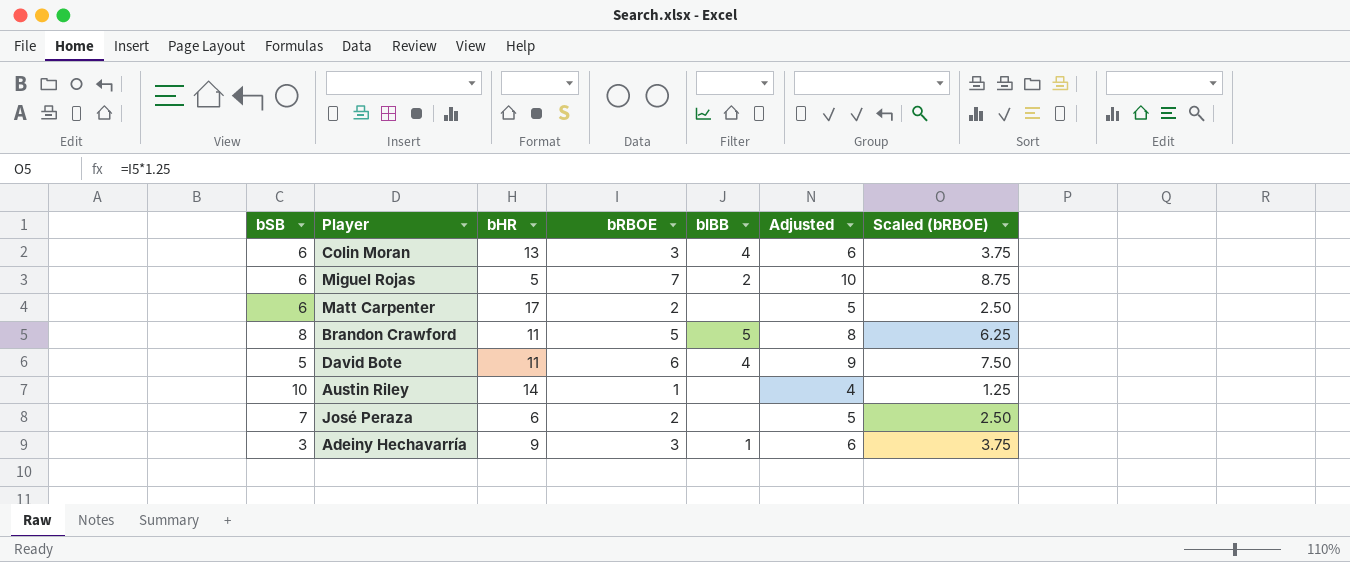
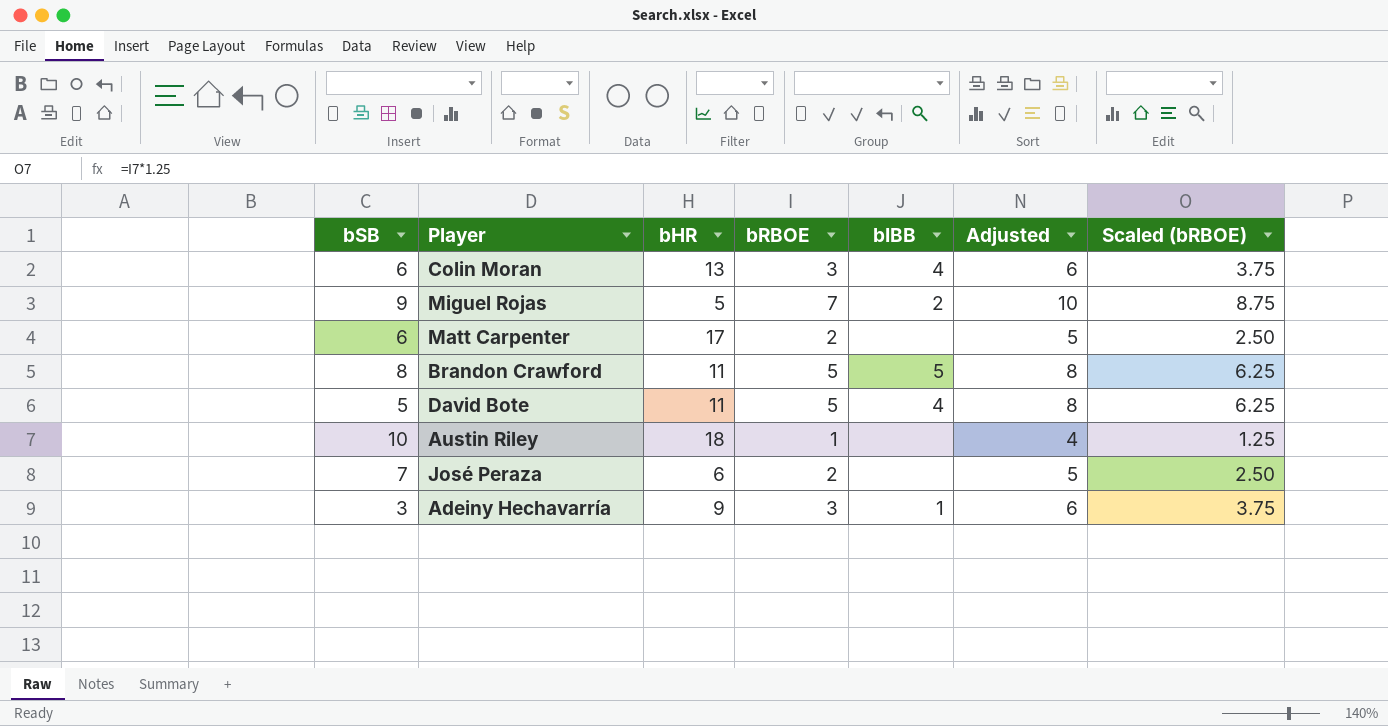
Miguel Rojas | bSB: 6 -> 9
David Bote | bRBOE: 6 -> 5
David Bote | Adjusted: 9 -> 8
David Bote | Scaled (bRBOE): 7.50 -> 6.25
Austin Riley | bHR: 14 -> 18

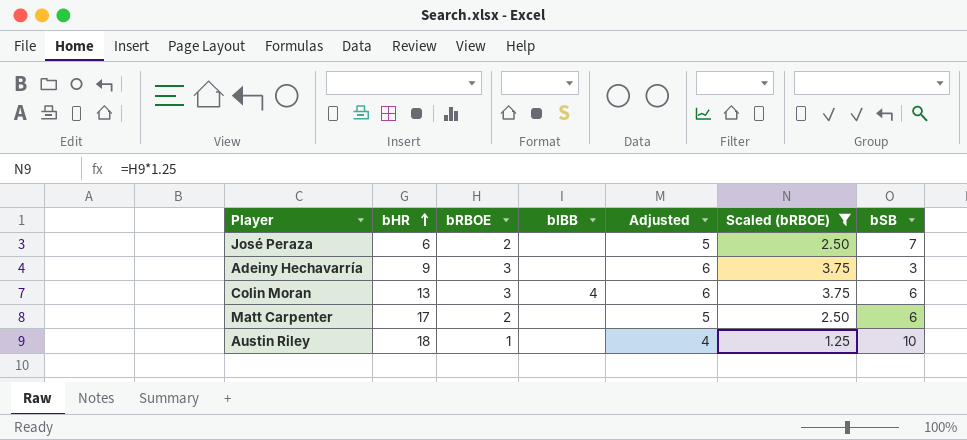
filter: none -> Scaled (bRBOE) <= 3.75
row order: none -> bHR ascending
column bSB | position: 1 -> 7
Adeiny Hechavarría | bIBB: 1 -> none

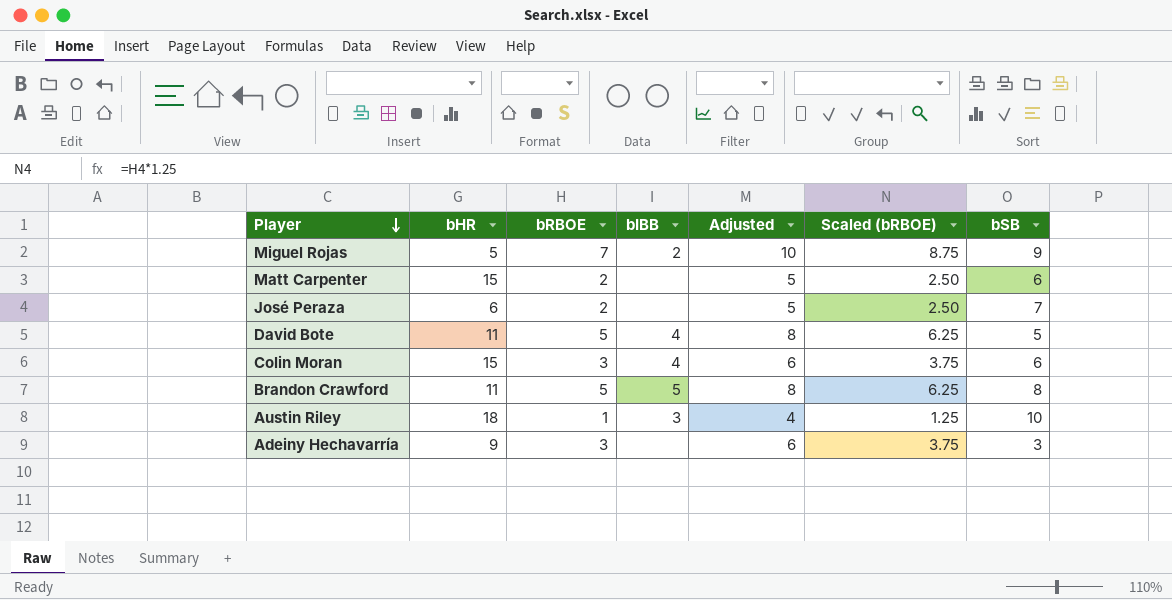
filter: Scaled (bRBOE) <= 3.75 -> none
row order: bHR ascending -> Player descending
Matt Carpenter | bHR: 17 -> 15
Colin Moran | bHR: 13 -> 15
Austin Riley | bIBB: none -> 3

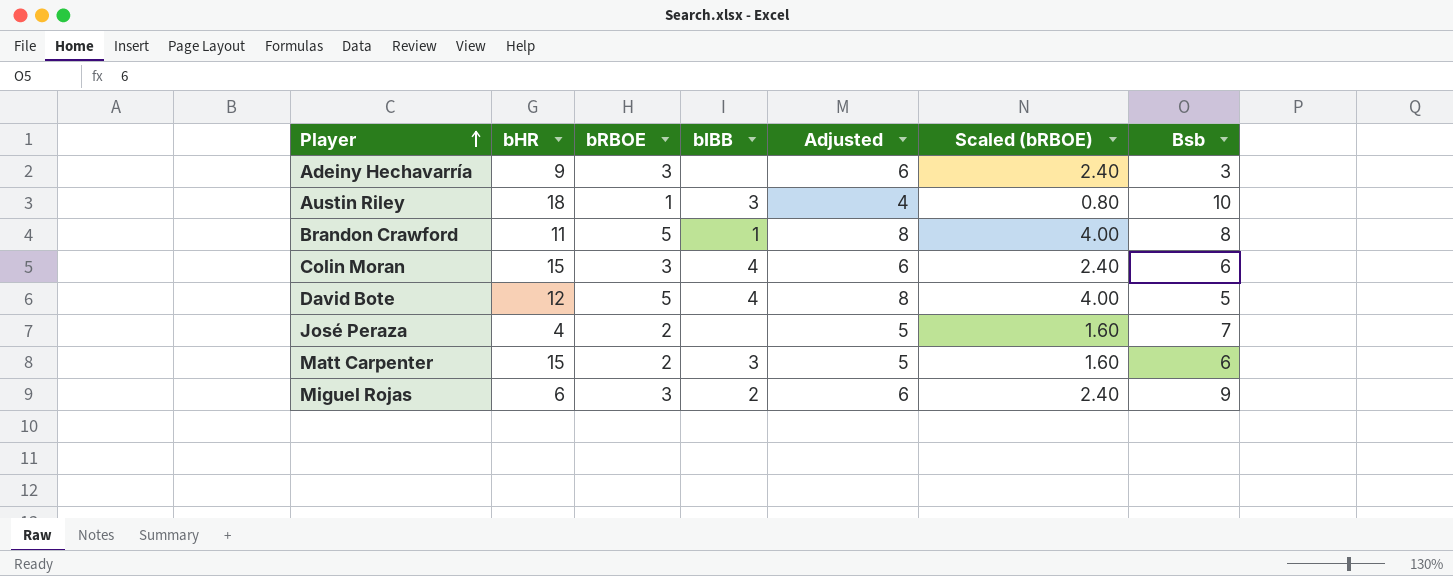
row order: Player descending -> Player ascending
column Scaled (bRBOE) | formula: [bRBOE] * 1.25 -> [bRBOE] * 0.8
column name: bSB -> Bsb
Brandon Crawford | bIBB: 5 -> 1
David Bote | bHR: 11 -> 12
José Peraza | bHR: 6 -> 4
Matt Carpenter | bIBB: none -> 3
Miguel Rojas | bHR: 5 -> 6
Miguel Rojas | bRBOE: 7 -> 3
Miguel Rojas | Adjusted: 10 -> 6

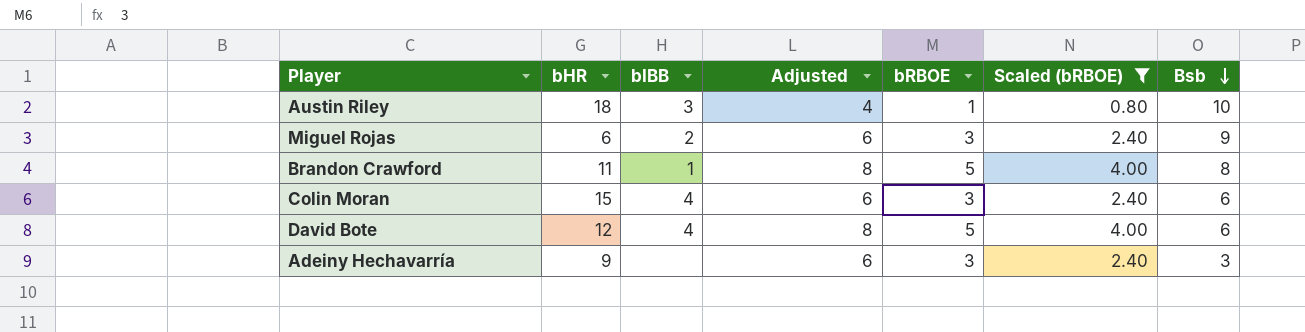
filter: none -> Scaled (bRBOE) != 1.60
row order: Player ascending -> Bsb descending
column bRBOE | position: 3 -> 5
David Bote | Bsb: 5 -> 6

